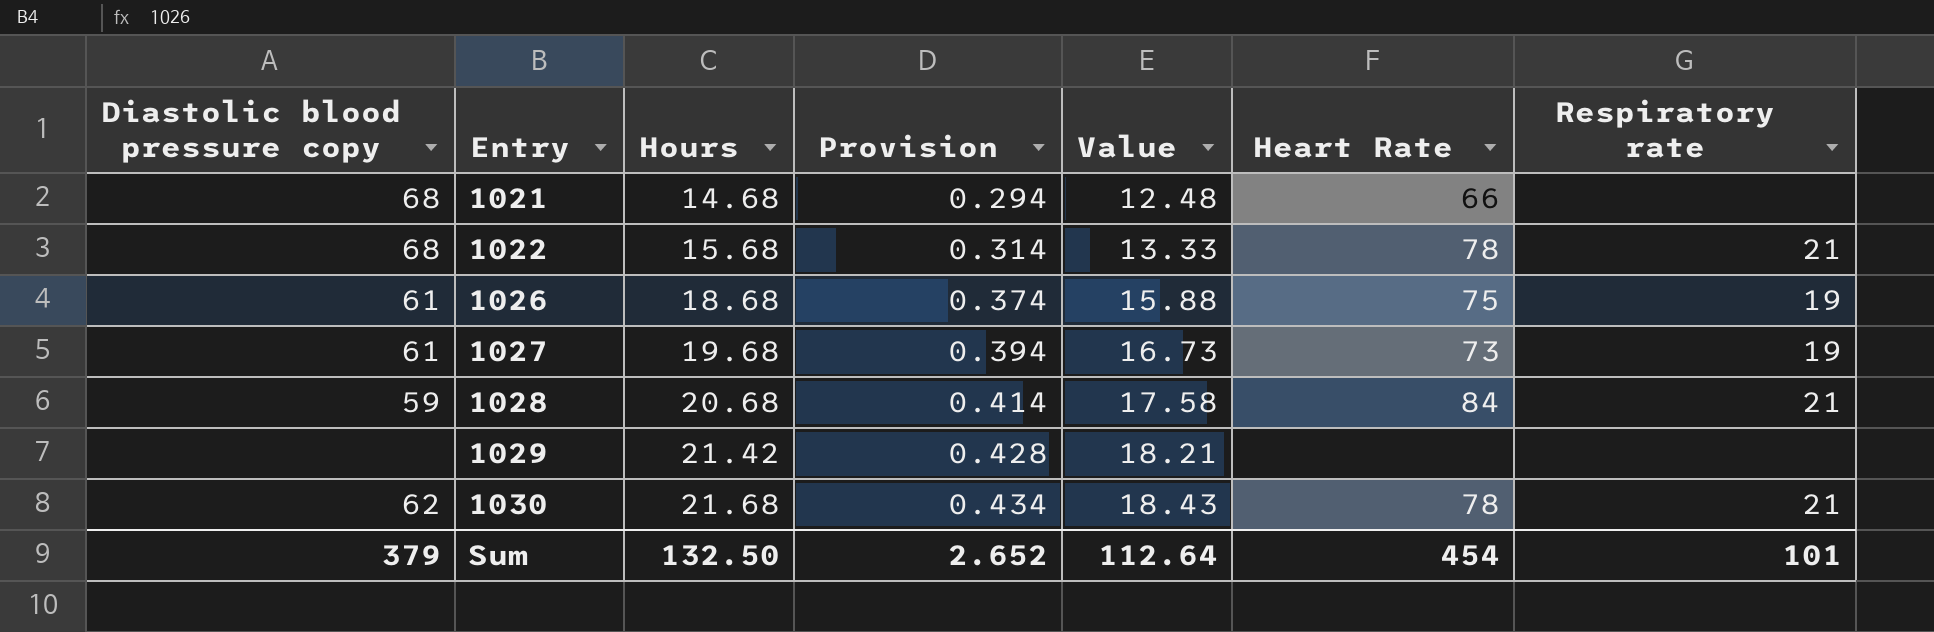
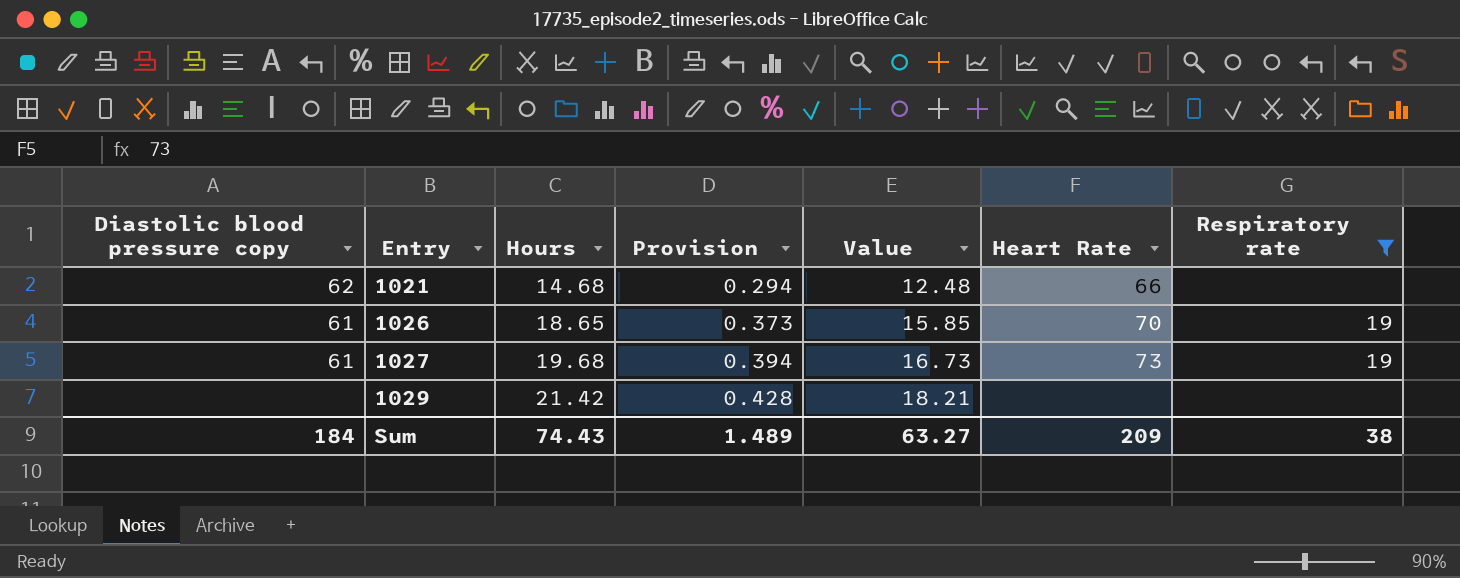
filter: none -> Respiratory rate != 21
1021 | Diastolic blood pressure copy: 68 -> 62
1026 | Hours: 18.68 -> 18.65
1026 | Provision: 0.374 -> 0.373
1026 | Value: 15.88 -> 15.85
1026 | Heart Rate: 75 -> 70
Sum | Diastolic blood pressure copy: 379 -> 184
Sum | Hours: 132.50 -> 74.43
Sum | Provision: 2.652 -> 1.489
Sum | Value: 112.64 -> 63.27
Sum | Heart Rate: 454 -> 209
Sum | Respiratory rate: 101 -> 38

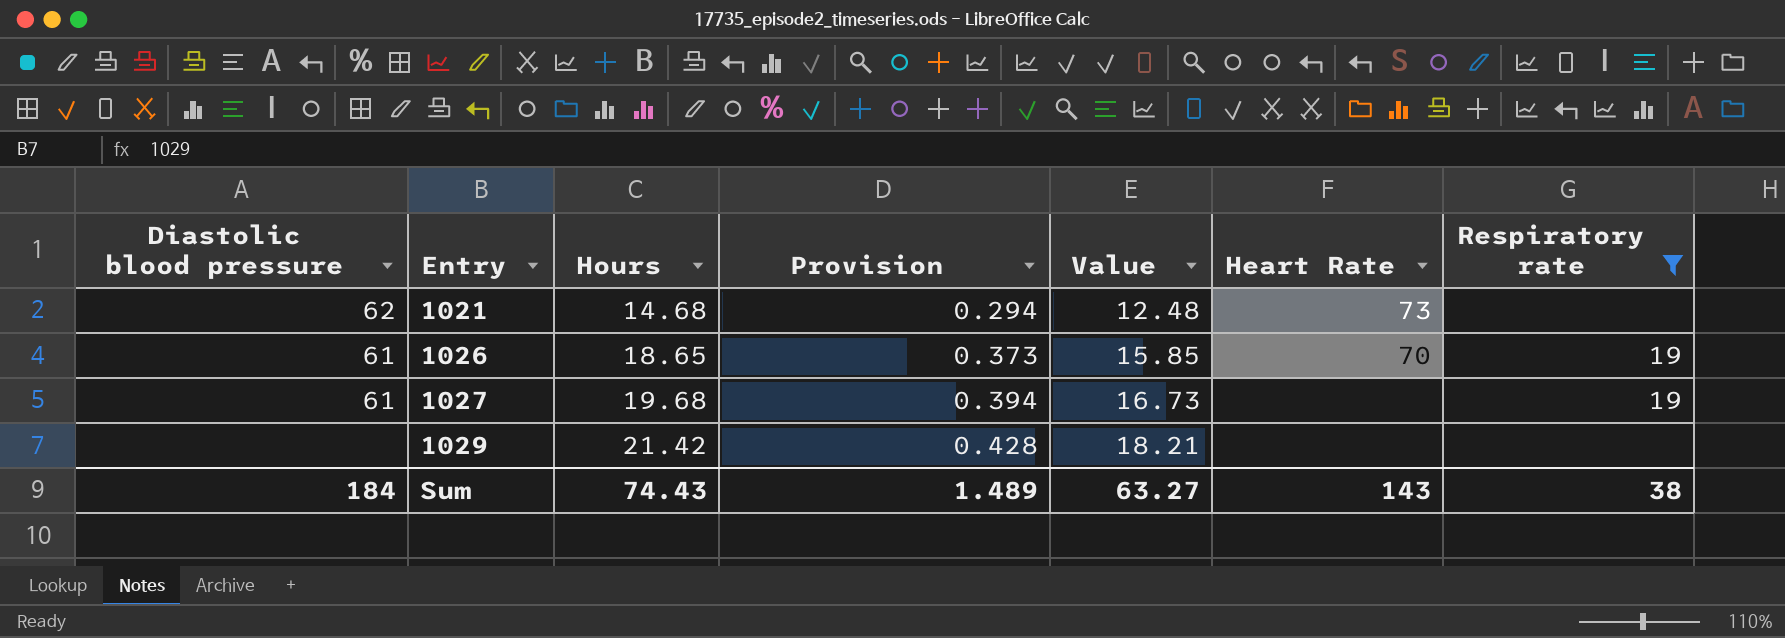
column name: Diastolic blood pressure copy -> Diastolic blood pressure
1021 | Heart Rate: 66 -> 73
1027 | Heart Rate: 73 -> none
Sum | Heart Rate: 209 -> 143

